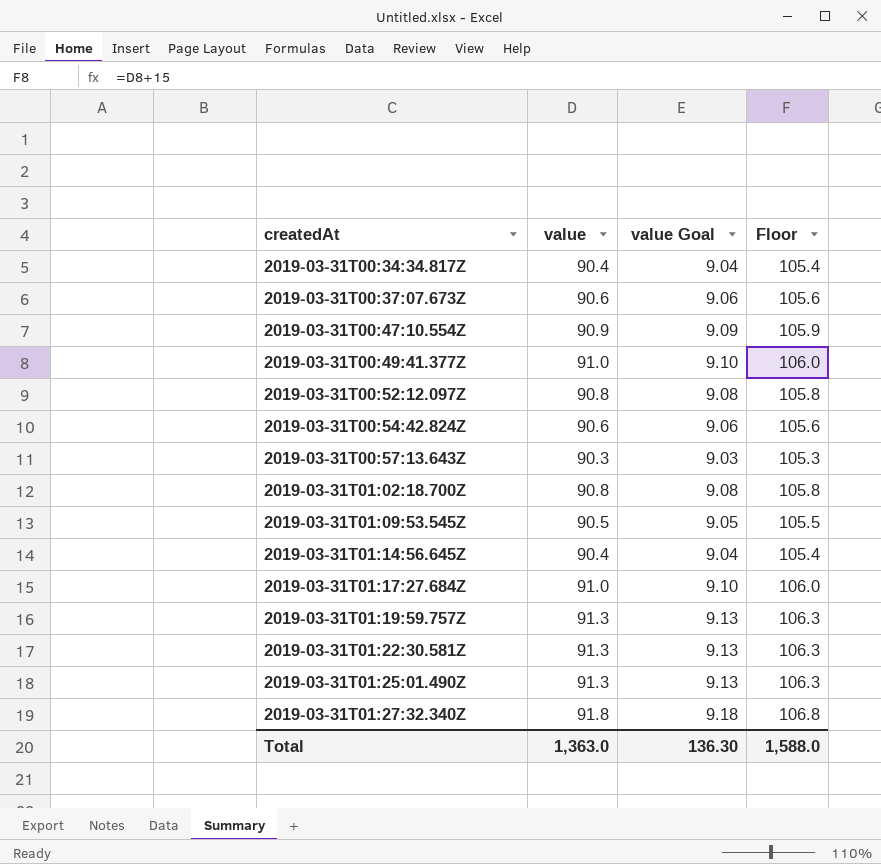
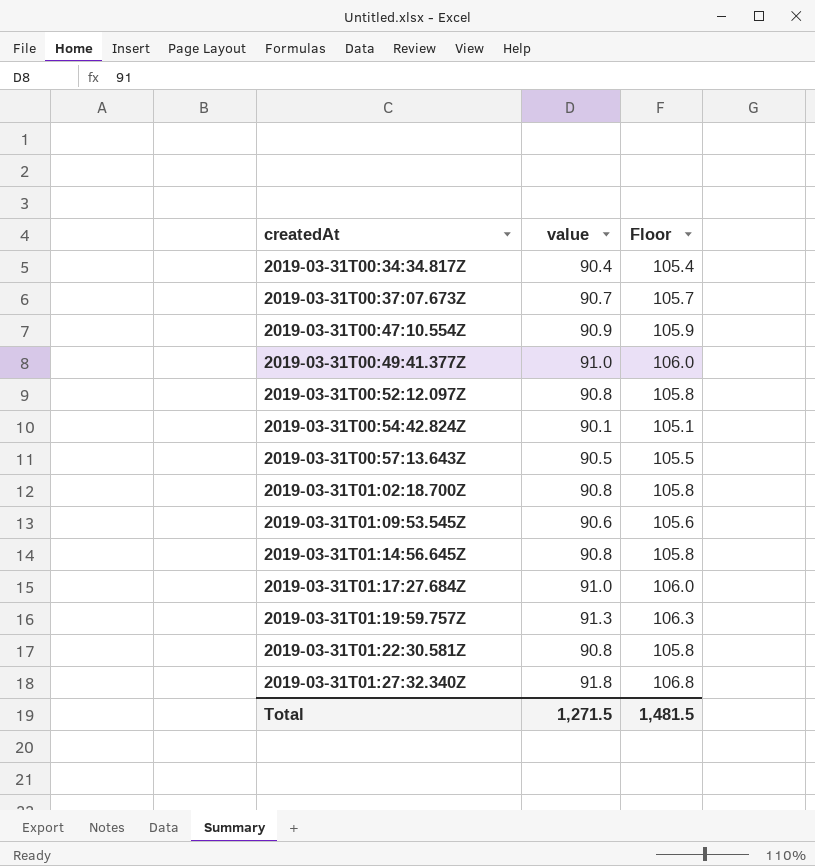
column value Goal | formula: [value] * 0.1 -> none
row 2019-03-31T01:25:01.490Z: 91.3 | 9.13 | 106.3 -> none
2019-03-31T00:37:07.673Z | value: 90.6 -> 90.7
2019-03-31T00:37:07.673Z | Floor: 105.6 -> 105.7
2019-03-31T00:54:42.824Z | value: 90.6 -> 90.1
2019-03-31T00:54:42.824Z | Floor: 105.6 -> 105.1
2019-03-31T00:57:13.643Z | value: 90.3 -> 90.5
2019-03-31T00:57:13.643Z | Floor: 105.3 -> 105.5
2019-03-31T01:09:53.545Z | value: 90.5 -> 90.6
2019-03-31T01:09:53.545Z | Floor: 105.5 -> 105.6
2019-03-31T01:14:56.645Z | value: 90.4 -> 90.8
2019-03-31T01:14:56.645Z | Floor: 105.4 -> 105.8
2019-03-31T01:22:30.581Z | value: 91.3 -> 90.8
2019-03-31T01:22:30.581Z | Floor: 106.3 -> 105.8
Total | value: 1,363.0 -> 1,271.5
Total | Floor: 1,588.0 -> 1,481.5

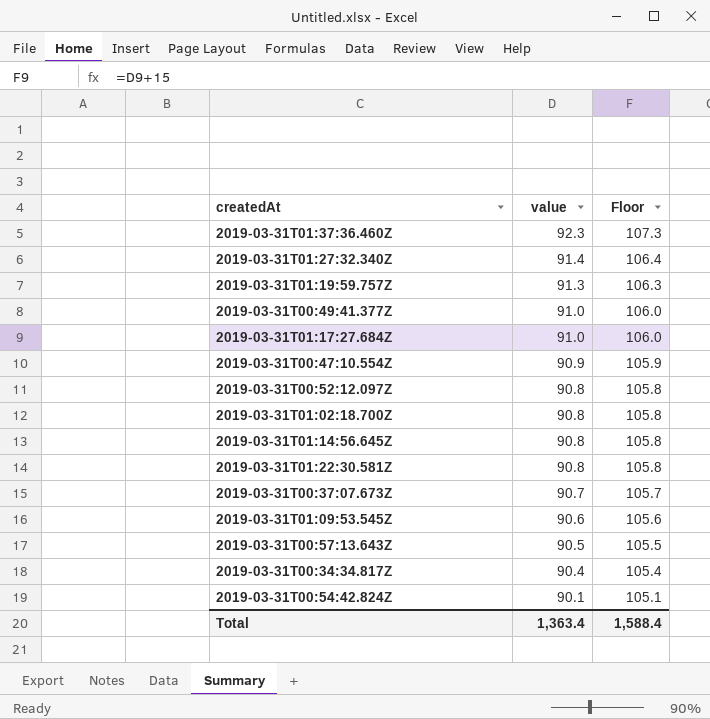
row order: createdAt ascending -> value descending
row 2019-03-31T01:37:36.460Z: none -> 92.3 | 107.3
2019-03-31T01:27:32.340Z | value: 91.8 -> 91.4
2019-03-31T01:27:32.340Z | Floor: 106.8 -> 106.4
Total | value: 1,271.5 -> 1,363.4
Total | Floor: 1,481.5 -> 1,588.4

